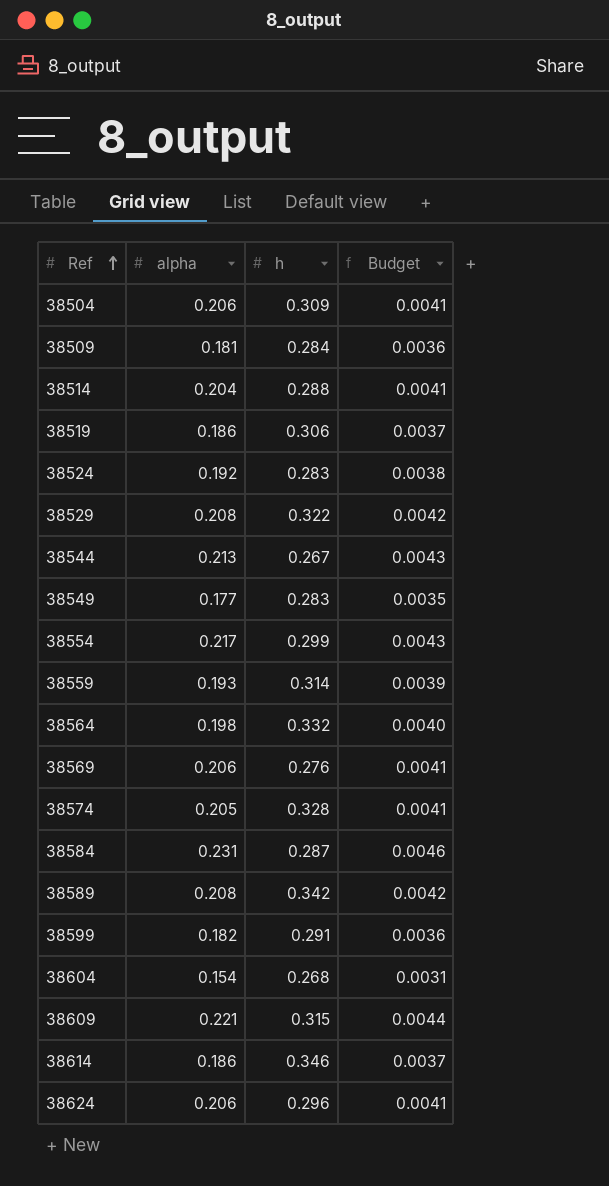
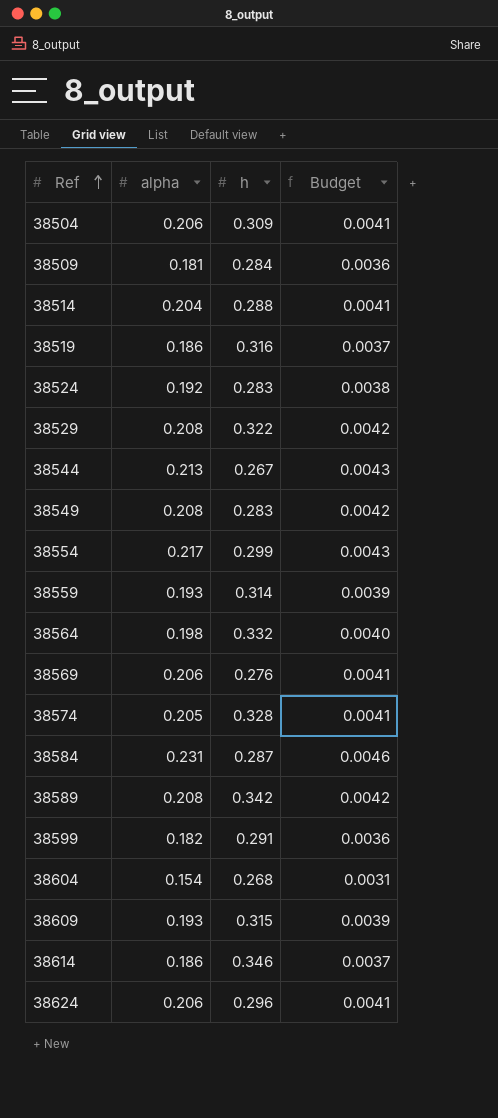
38519 | h: 0.306 -> 0.316
38549 | alpha: 0.177 -> 0.208
38549 | Budget: 0.0035 -> 0.0042
38609 | alpha: 0.221 -> 0.193
38609 | Budget: 0.0044 -> 0.0039

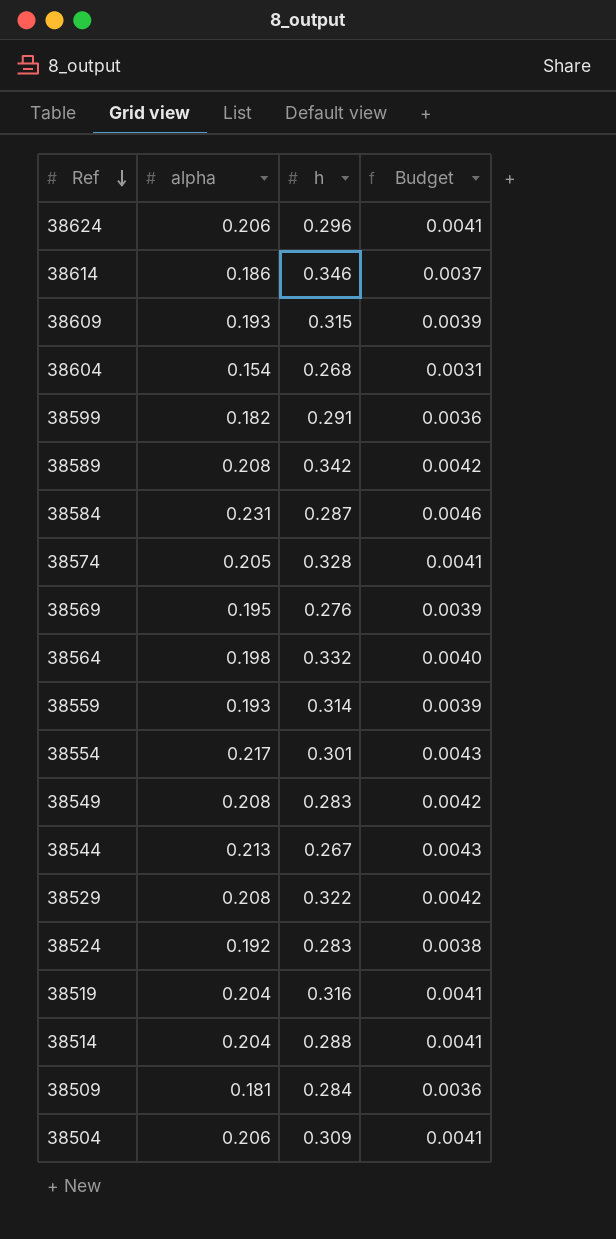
row order: Ref ascending -> Ref descending
38569 | alpha: 0.206 -> 0.195
38569 | Budget: 0.0041 -> 0.0039
38554 | h: 0.299 -> 0.301
38519 | alpha: 0.186 -> 0.204
38519 | Budget: 0.0037 -> 0.0041

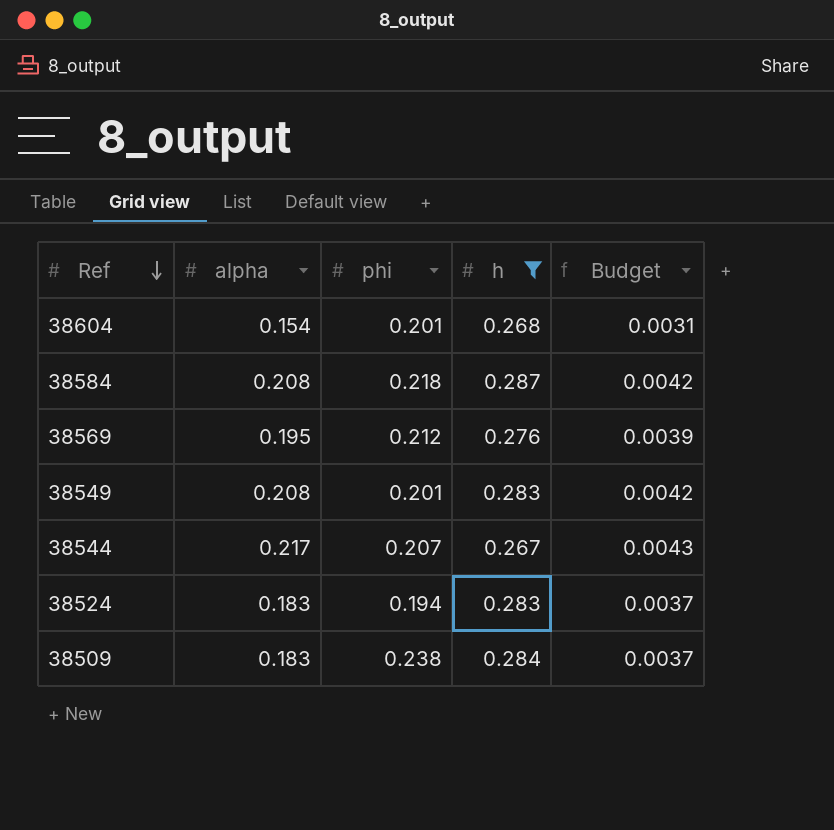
filter: none -> h <= 0.287
column phi | position: none -> 3
38584 | alpha: 0.231 -> 0.208
38584 | Budget: 0.0046 -> 0.0042
38544 | alpha: 0.213 -> 0.217
38524 | alpha: 0.192 -> 0.183
38524 | Budget: 0.0038 -> 0.0037
38509 | alpha: 0.181 -> 0.183
38509 | Budget: 0.0036 -> 0.0037

